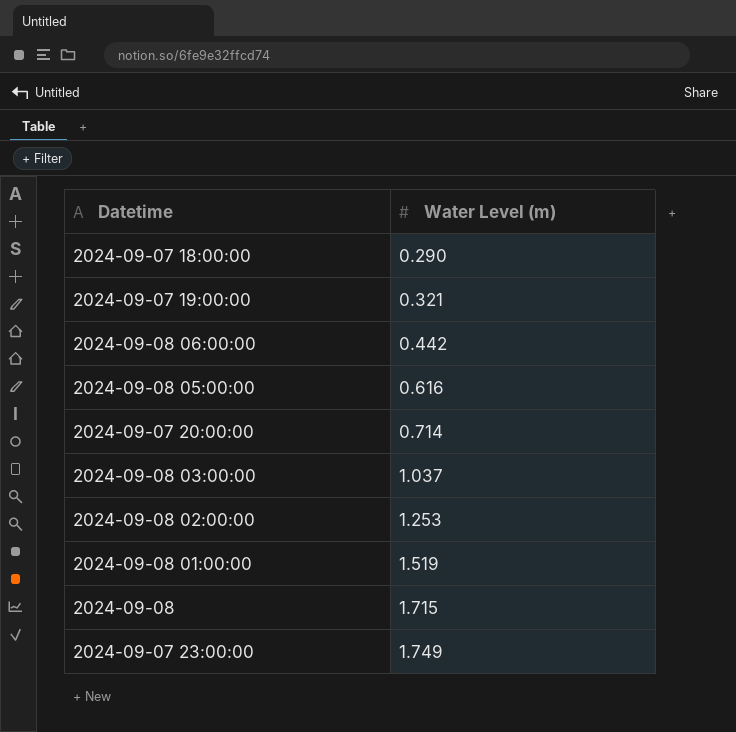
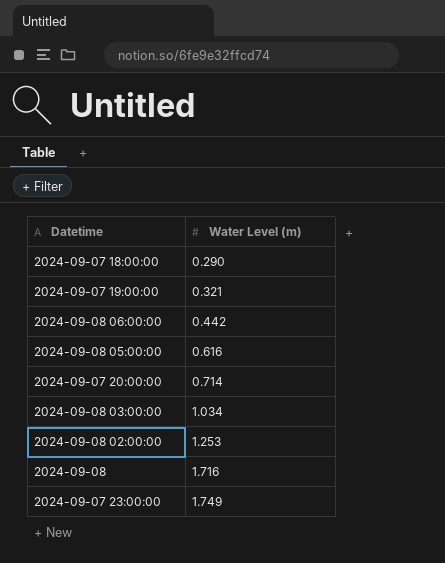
row 2024-09-08 01:00:00: 1.519 -> none
2024-09-08 03:00:00 | Water Level (m): 1.037 -> 1.034
2024-09-08 | Water Level (m): 1.715 -> 1.716

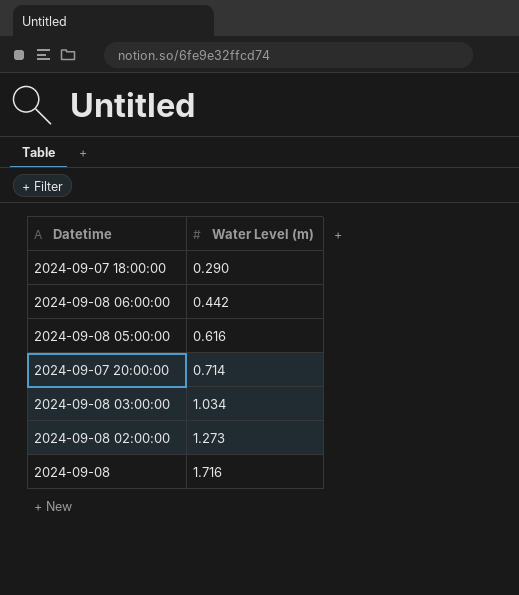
row 2024-09-07 19:00:00: 0.321 -> none
row 2024-09-07 23:00:00: 1.749 -> none
2024-09-08 02:00:00 | Water Level (m): 1.253 -> 1.273

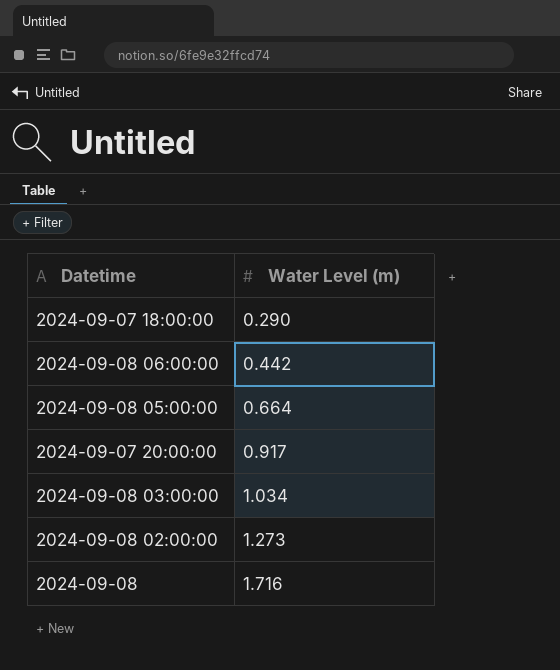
2024-09-08 05:00:00 | Water Level (m): 0.616 -> 0.664
2024-09-07 20:00:00 | Water Level (m): 0.714 -> 0.917

